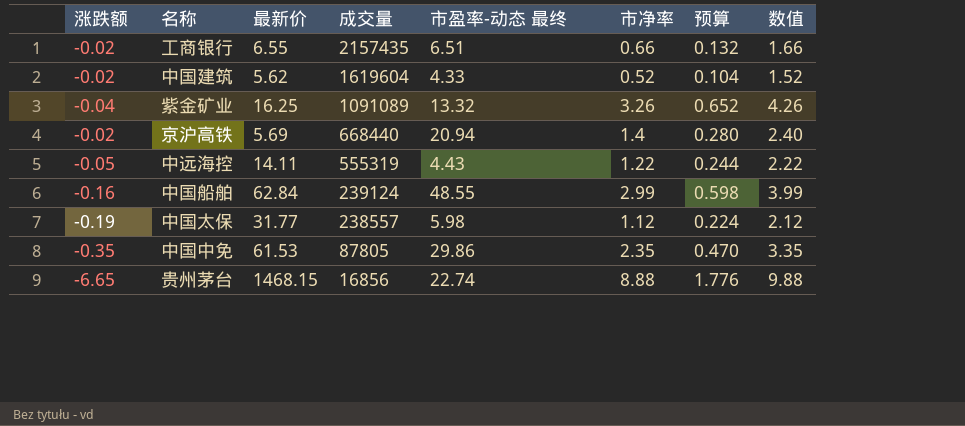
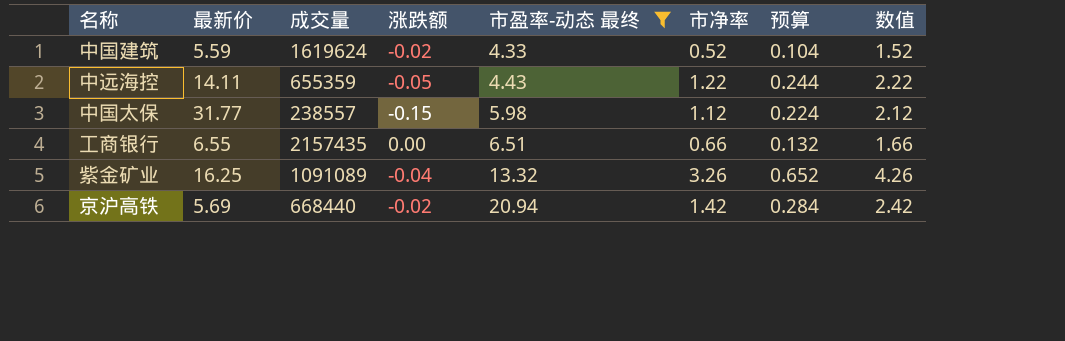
filter: none -> 市盈率-动态 最终 <= 20.94
row order: 成交量 descending -> 市盈率-动态 最终 ascending
column 涨跌额 | position: 1 -> 4
中国建筑 | 最新价: 5.62 -> 5.59
中国建筑 | 成交量: 1619604 -> 1619624
中远海控 | 成交量: 555319 -> 655359
中国太保 | 涨跌额: -0.19 -> -0.15
工商银行 | 涨跌额: -0.02 -> 0.00
京沪高铁 | 市净率: 1.4 -> 1.42
京沪高铁 | 预算: 0.280 -> 0.284
京沪高铁 | 数值: 2.40 -> 2.42

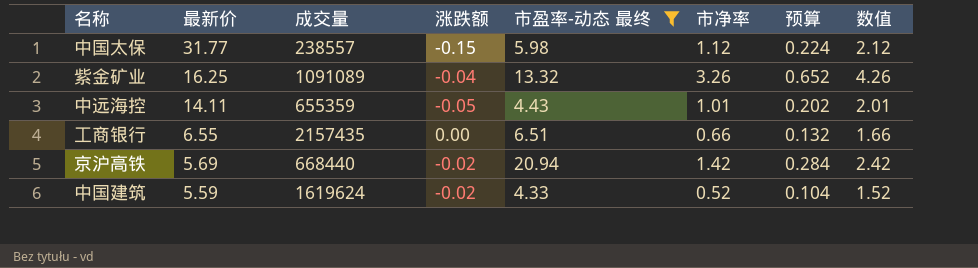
row order: 市盈率-动态 最终 ascending -> 最新价 descending
中远海控 | 市净率: 1.22 -> 1.01
中远海控 | 预算: 0.244 -> 0.202
中远海控 | 数值: 2.22 -> 2.01

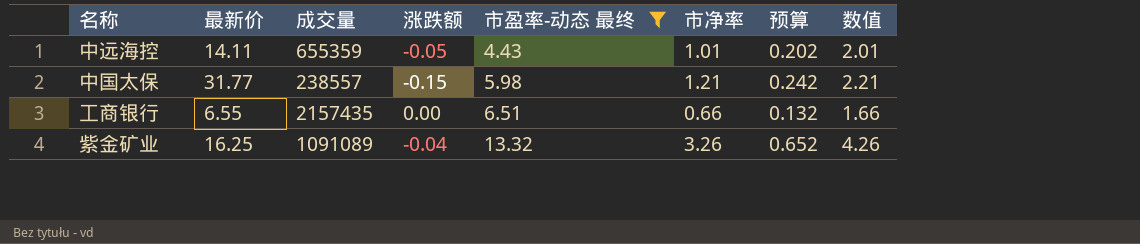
row order: 最新价 descending -> 市盈率-动态 最终 ascending
row 京沪高铁: 5.69 | 668440 | -0.02 | 20.94 | 1.42 | 0.284 | 2.42 -> none
row 中国建筑: 5.59 | 1619624 | -0.02 | 4.33 | 0.52 | 0.104 | 1.52 -> none
中国太保 | 市净率: 1.12 -> 1.21
中国太保 | 预算: 0.224 -> 0.242
中国太保 | 数值: 2.12 -> 2.21

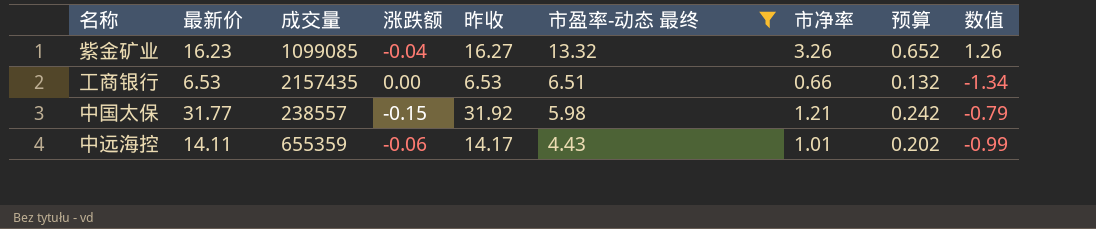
row order: 市盈率-动态 最终 ascending -> 市盈率-动态 最终 descending
column 昨收 | formula: none -> [最新价] - [涨跌额]
column 数值 | formula: [市净率] + 1 -> [市净率] - 2
紫金矿业 | 最新价: 16.25 -> 16.23
紫金矿业 | 成交量: 1091089 -> 1099085
工商银行 | 最新价: 6.55 -> 6.53
中远海控 | 涨跌额: -0.05 -> -0.06

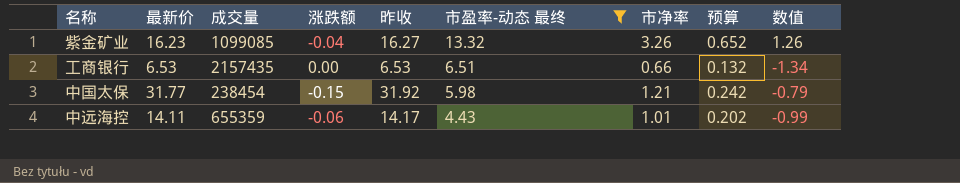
中国太保 | 成交量: 238557 -> 238454

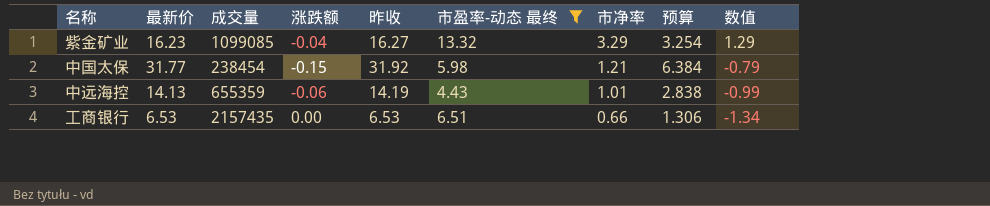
row order: 市盈率-动态 最终 descending -> 市净率 descending
column 预算 | formula: [市净率] * 0.2 -> [昨收] * 0.2
紫金矿业 | 市净率: 3.26 -> 3.29
紫金矿业 | 数值: 1.26 -> 1.29
中远海控 | 最新价: 14.11 -> 14.13
中远海控 | 昨收: 14.17 -> 14.19

